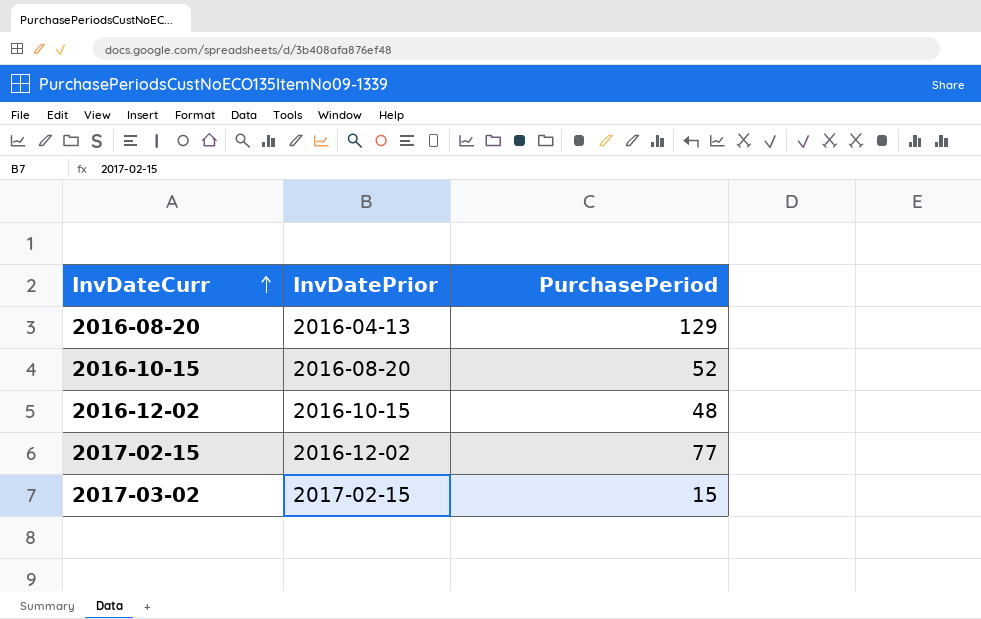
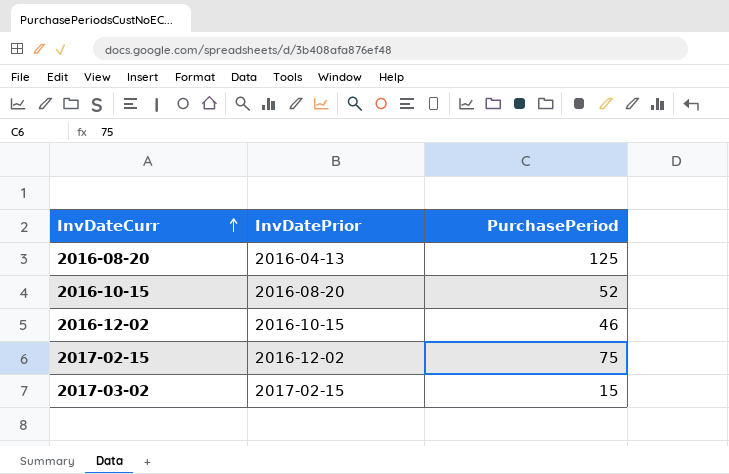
2016-08-20 | PurchasePeriod: 129 -> 125
2016-12-02 | PurchasePeriod: 48 -> 46
2017-02-15 | PurchasePeriod: 77 -> 75

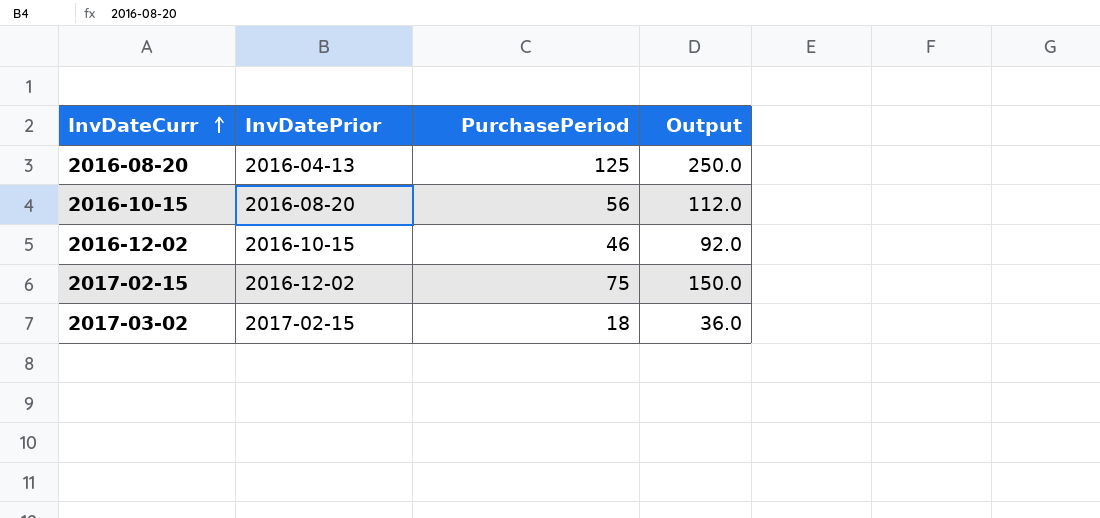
column Output | formula: none -> [PurchasePeriod] * 2
2016-10-15 | PurchasePeriod: 52 -> 56
2017-03-02 | PurchasePeriod: 15 -> 18

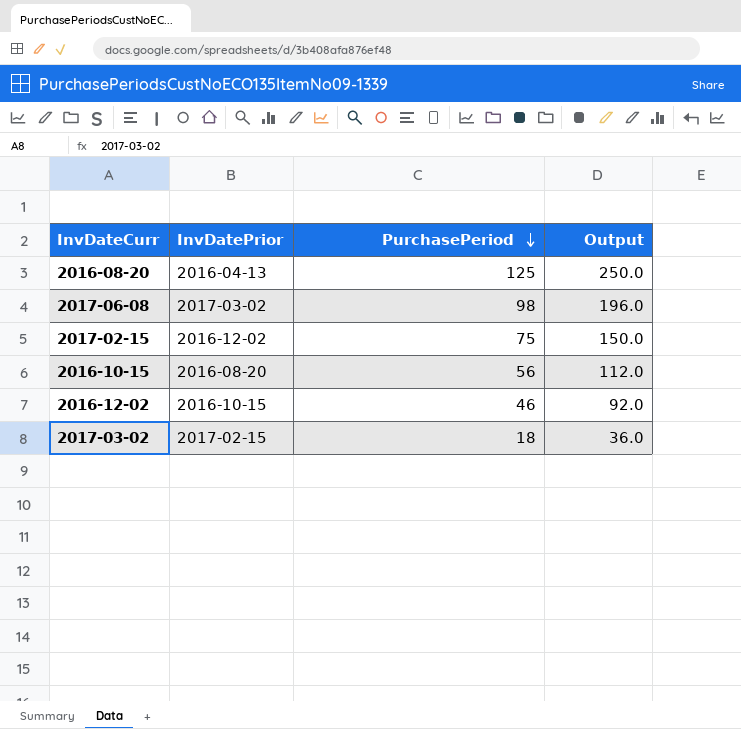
row order: InvDateCurr ascending -> PurchasePeriod descending
row 2017-06-08: none -> 2017-03-02 | 98 | 196.0

